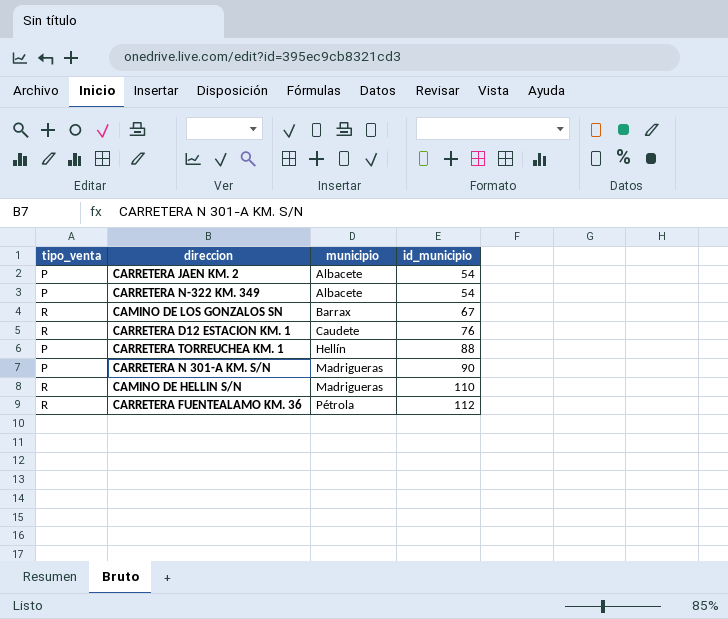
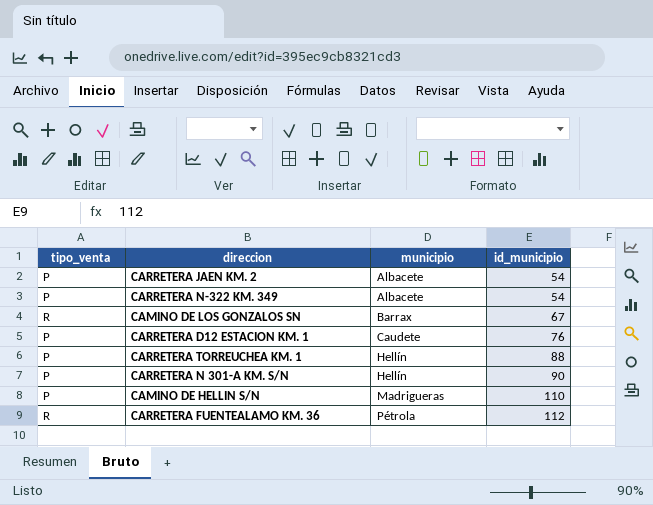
CARRETERA D12 ESTACION KM. 1 | tipo_venta: R -> P
CARRETERA N 301-A KM. S/N | municipio: Madrigueras -> Hellín
CAMINO DE HELLIN S/N | tipo_venta: R -> P

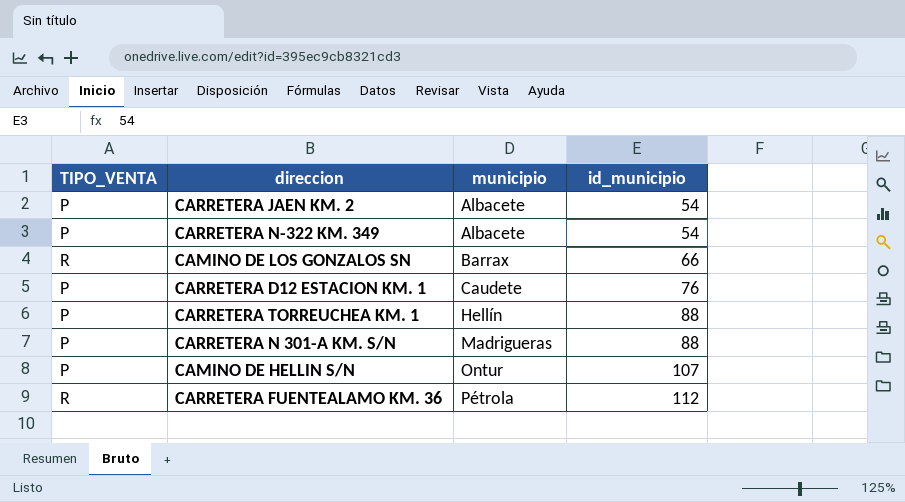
column name: tipo_venta -> TIPO_VENTA
CAMINO DE LOS GONZALOS SN | id_municipio: 67 -> 66
CARRETERA N 301-A KM. S/N | municipio: Hellín -> Madrigueras
CARRETERA N 301-A KM. S/N | id_municipio: 90 -> 88
CAMINO DE HELLIN S/N | municipio: Madrigueras -> Ontur
CAMINO DE HELLIN S/N | id_municipio: 110 -> 107

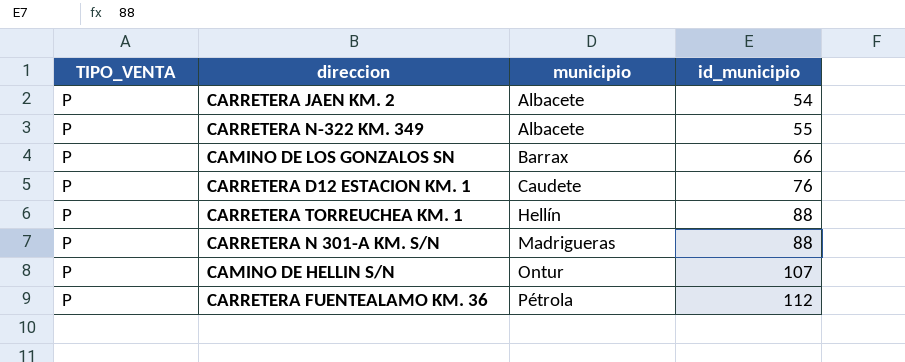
CARRETERA N-322 KM. 349 | id_municipio: 54 -> 55
CAMINO DE LOS GONZALOS SN | TIPO_VENTA: R -> P
CARRETERA FUENTEALAMO KM. 36 | TIPO_VENTA: R -> P

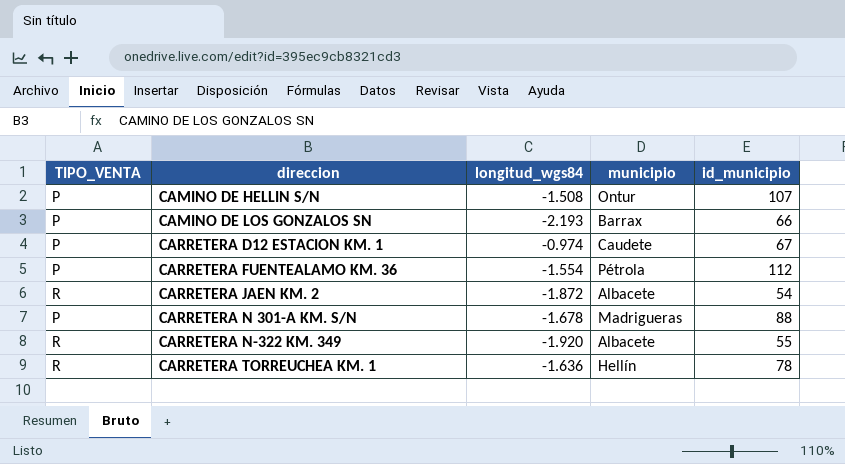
row order: municipio ascending -> direccion ascending
column longitud_wgs84 | position: none -> 3
CARRETERA D12 ESTACION KM. 1 | id_municipio: 76 -> 67
CARRETERA JAEN KM. 2 | TIPO_VENTA: P -> R
CARRETERA N-322 KM. 349 | TIPO_VENTA: P -> R
CARRETERA TORREUCHEA KM. 1 | TIPO_VENTA: P -> R
CARRETERA TORREUCHEA KM. 1 | id_municipio: 88 -> 78

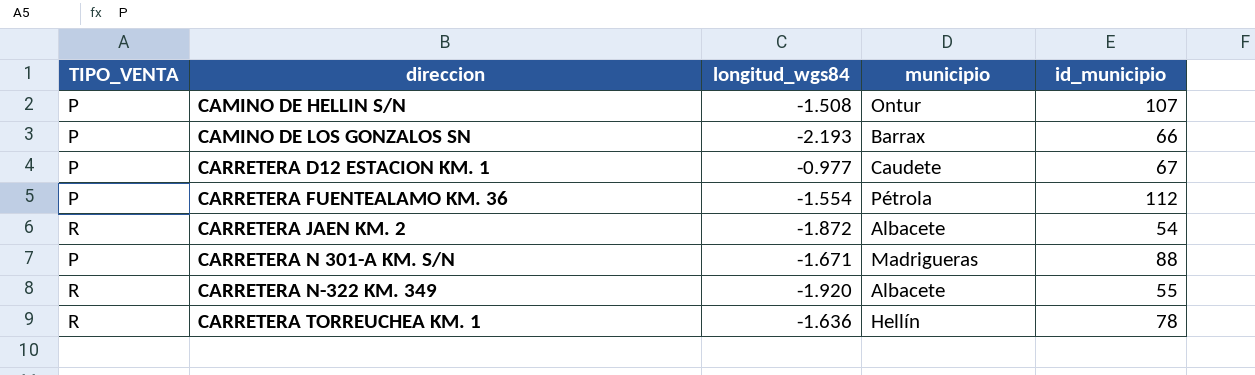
CARRETERA D12 ESTACION KM. 1 | longitud_wgs84: -0.974 -> -0.977
CARRETERA N 301-A KM. S/N | longitud_wgs84: -1.678 -> -1.671

